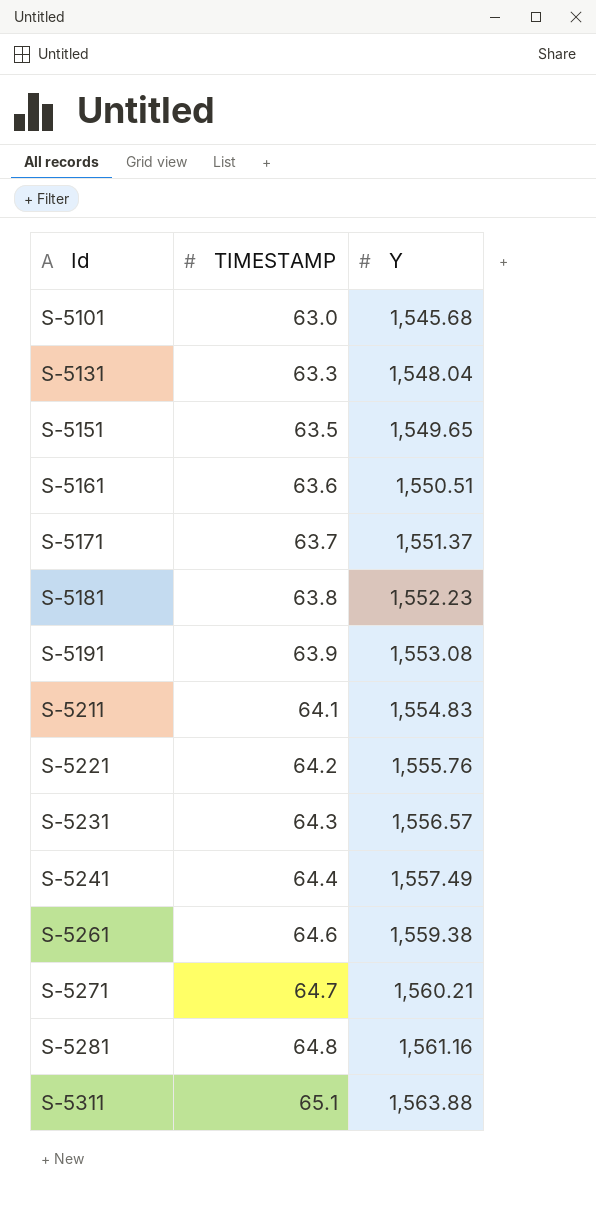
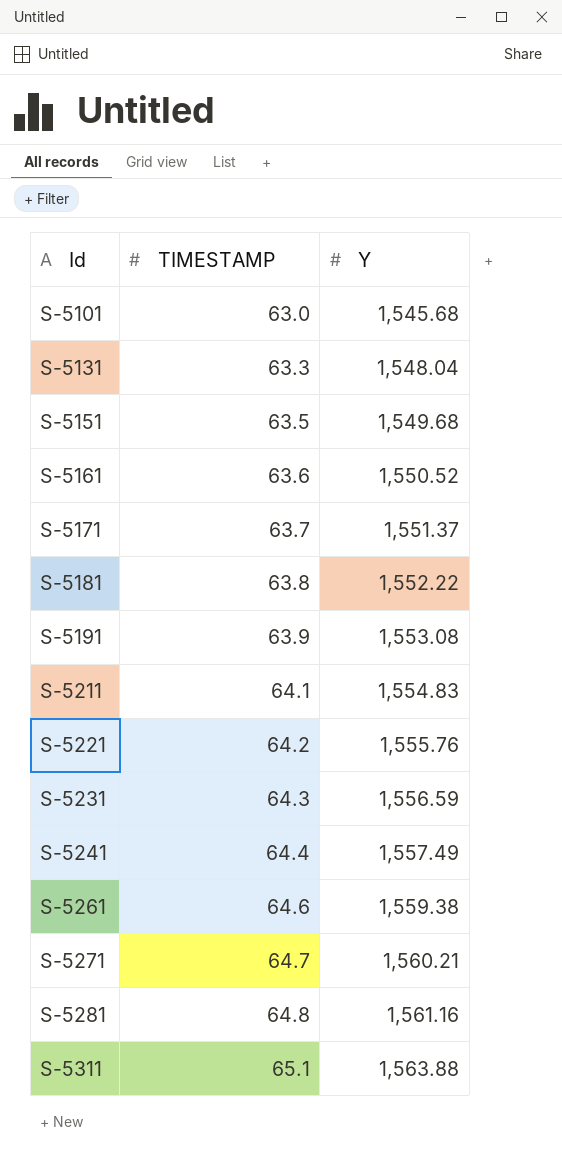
S-5151 | Y: 1,549.65 -> 1,549.68
S-5161 | Y: 1,550.51 -> 1,550.52
S-5181 | Y: 1,552.23 -> 1,552.22
S-5231 | Y: 1,556.57 -> 1,556.59

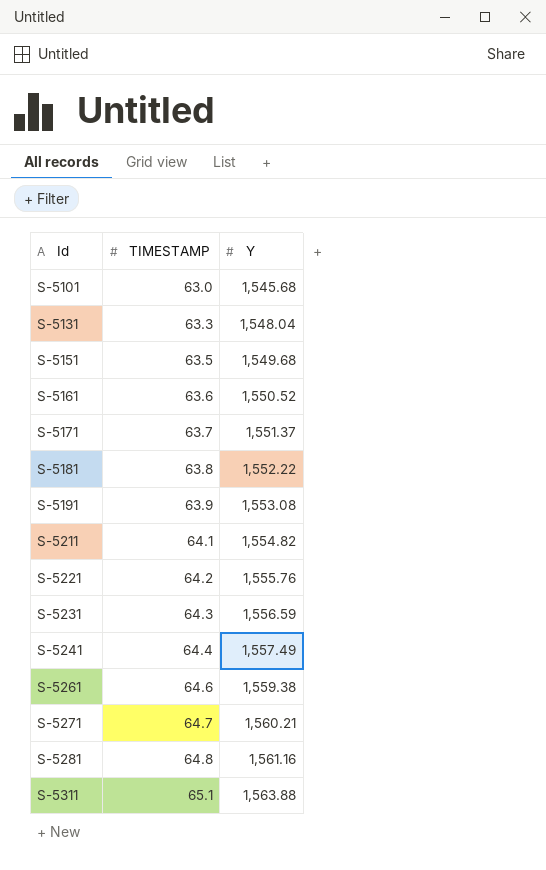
S-5211 | Y: 1,554.83 -> 1,554.82

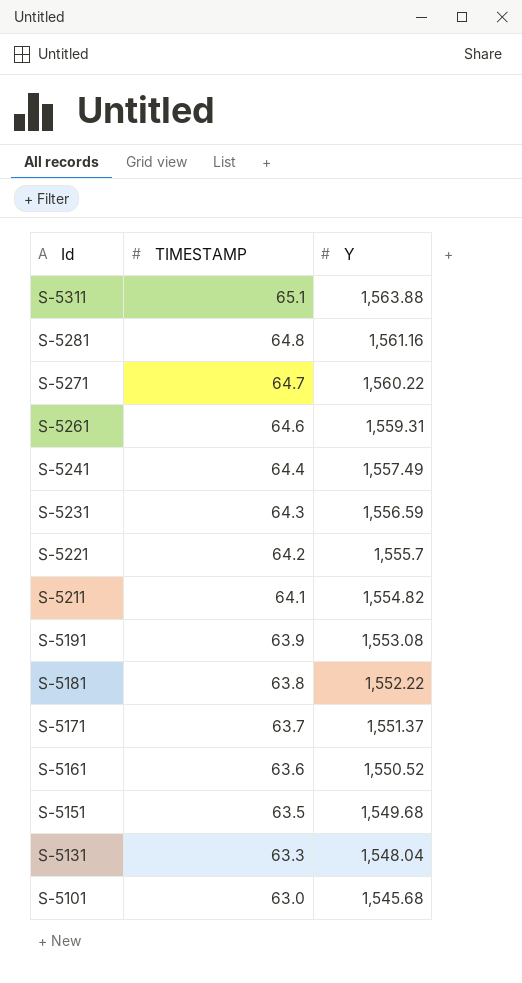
row order: Id ascending -> Id descending
S-5271 | Y: 1,560.21 -> 1,560.22
S-5261 | Y: 1,559.38 -> 1,559.31
S-5221 | Y: 1,555.76 -> 1,555.7

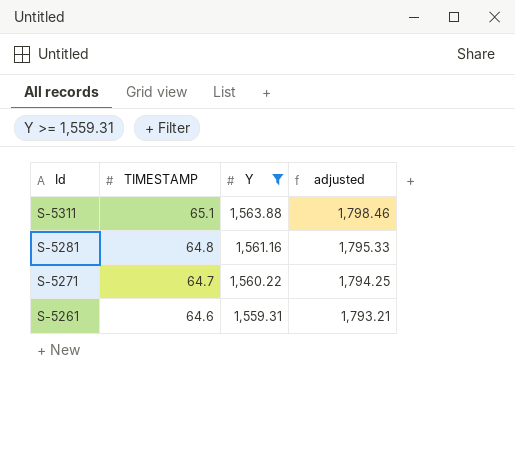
filter: none -> Y >= 1,559.31
column adjusted | formula: none -> [Y] * 1.15

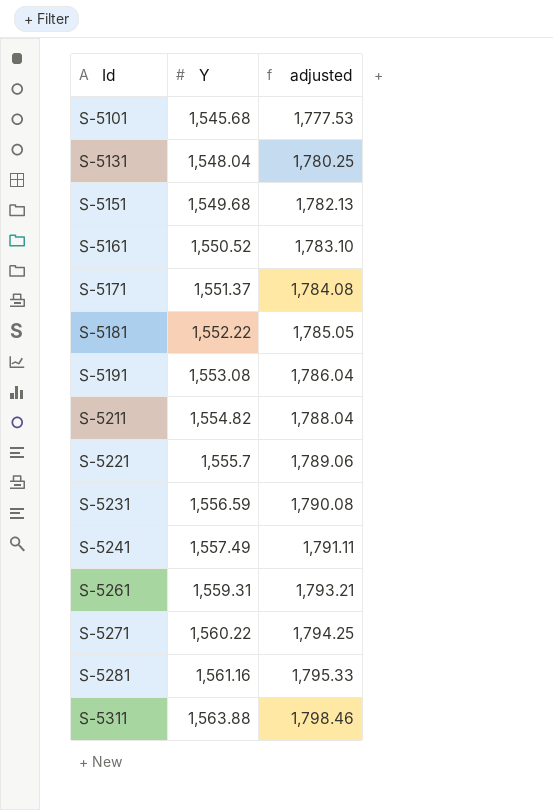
filter: Y >= 1,559.31 -> none
row order: Id descending -> Id ascending
column TIMESTAMP | position: 2 -> none

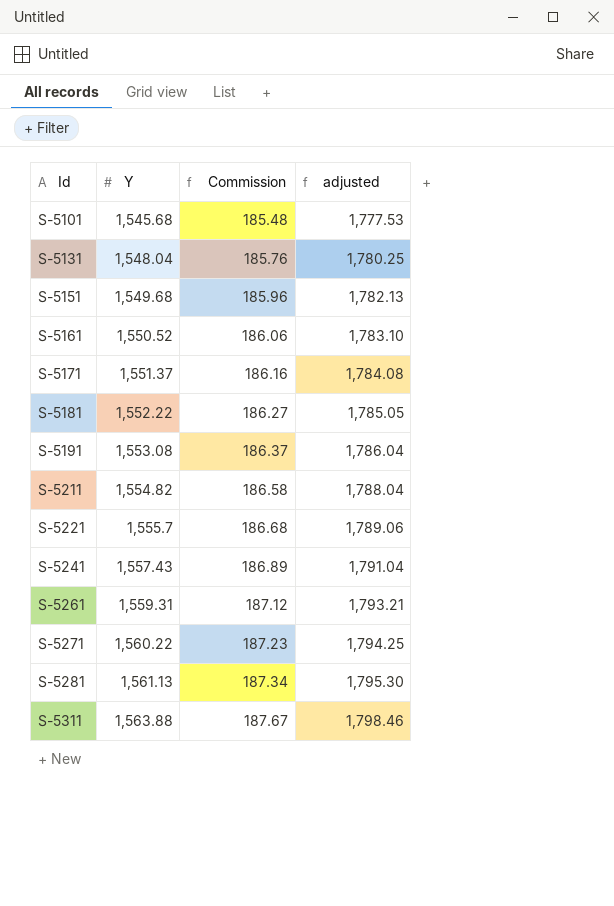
column Commission | formula: none -> [Y] * 0.12
row S-5231: 1,556.59 | 1,790.08 -> none
S-5241 | Y: 1,557.49 -> 1,557.43
S-5241 | adjusted: 1,791.11 -> 1,791.04
S-5281 | Y: 1,561.16 -> 1,561.13
S-5281 | adjusted: 1,795.33 -> 1,795.30

